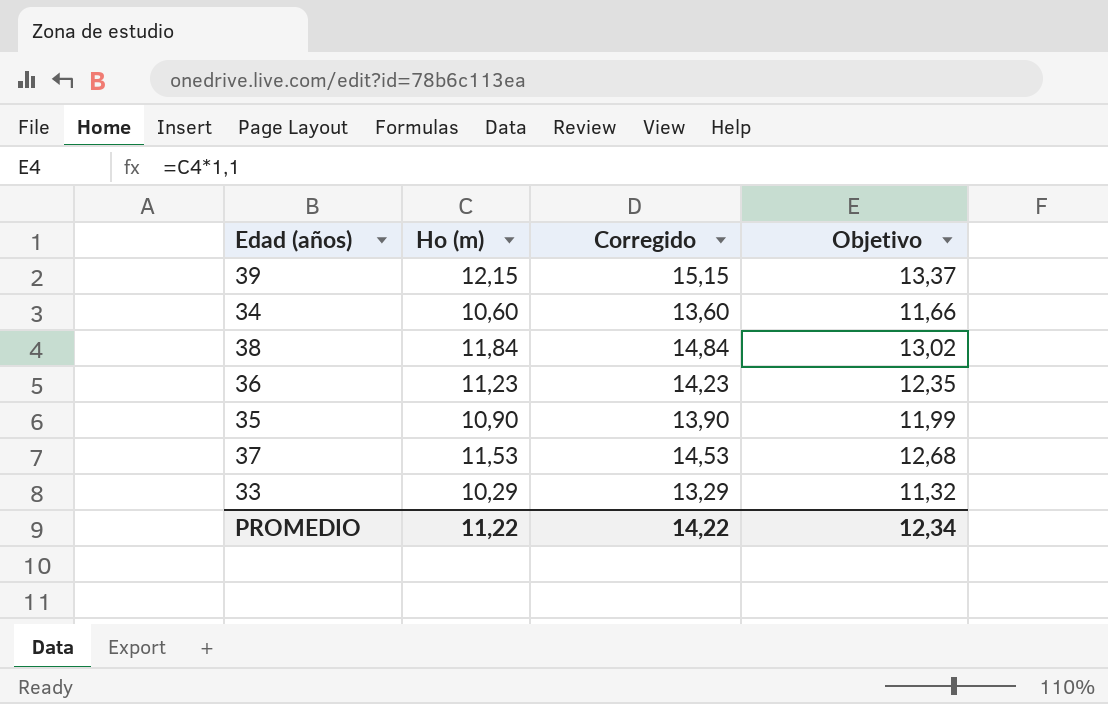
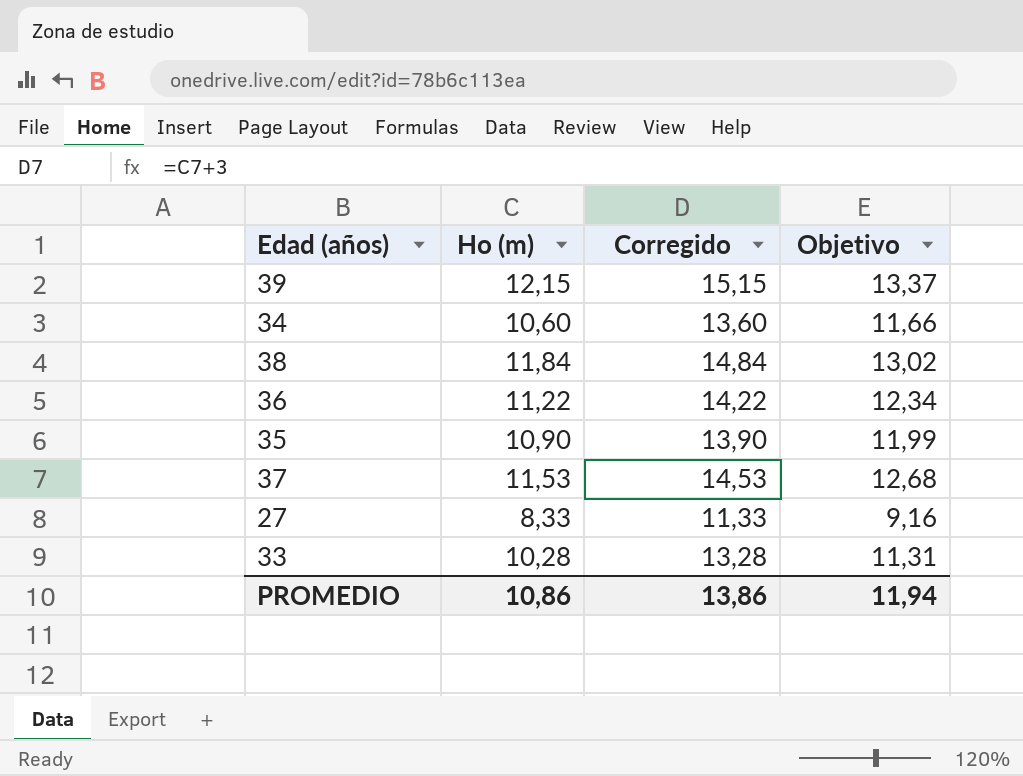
36 | Ho (m): 11,23 -> 11,22
36 | Corregido: 14,23 -> 14,22
36 | Objetivo: 12,35 -> 12,34
row 27: none -> 8,33 | 11,33 | 9,16
33 | Ho (m): 10,29 -> 10,28
33 | Corregido: 13,29 -> 13,28
33 | Objetivo: 11,32 -> 11,31
PROMEDIO | Ho (m): 11,22 -> 10,86
PROMEDIO | Corregido: 14,22 -> 13,86
PROMEDIO | Objetivo: 12,34 -> 11,94

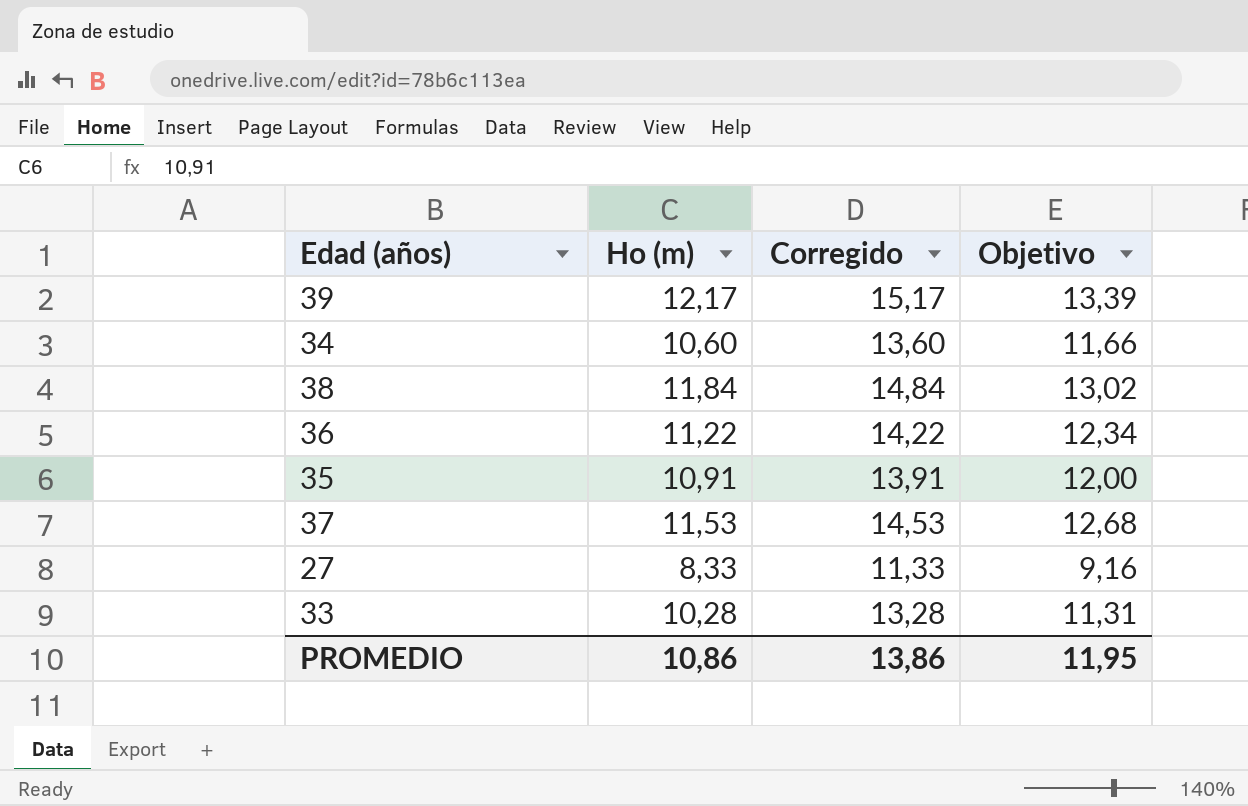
39 | Ho (m): 12,15 -> 12,17
39 | Corregido: 15,15 -> 15,17
39 | Objetivo: 13,37 -> 13,39
35 | Ho (m): 10,90 -> 10,91
35 | Corregido: 13,90 -> 13,91
35 | Objetivo: 11,99 -> 12,00
PROMEDIO | Objetivo: 11,94 -> 11,95

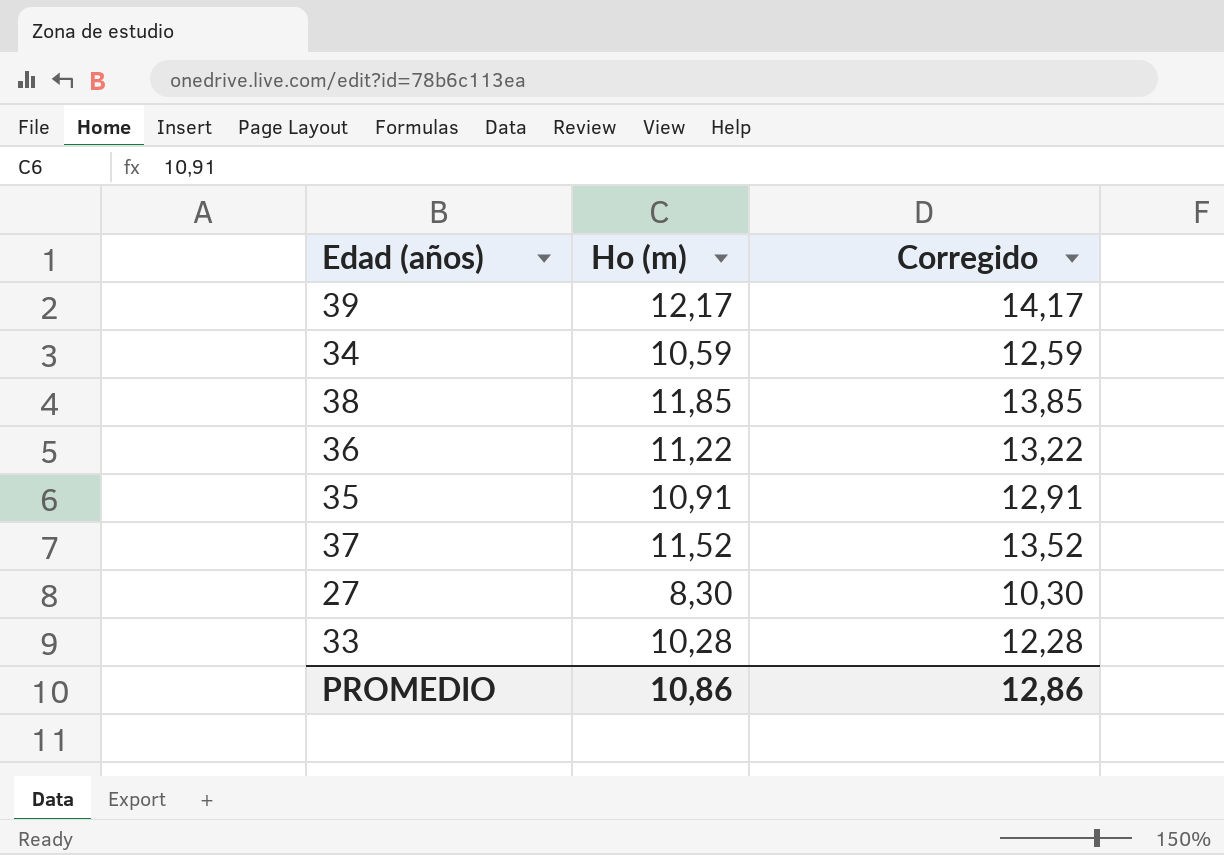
column Objetivo | formula: [Ho (m)] * 1,1 -> none
column Corregido | formula: [Ho (m)] + 3 -> [Ho (m)] + 2
34 | Ho (m): 10,60 -> 10,59
38 | Ho (m): 11,84 -> 11,85
37 | Ho (m): 11,53 -> 11,52
27 | Ho (m): 8,33 -> 8,30
PROMEDIO | Corregido: 13,86 -> 12,86

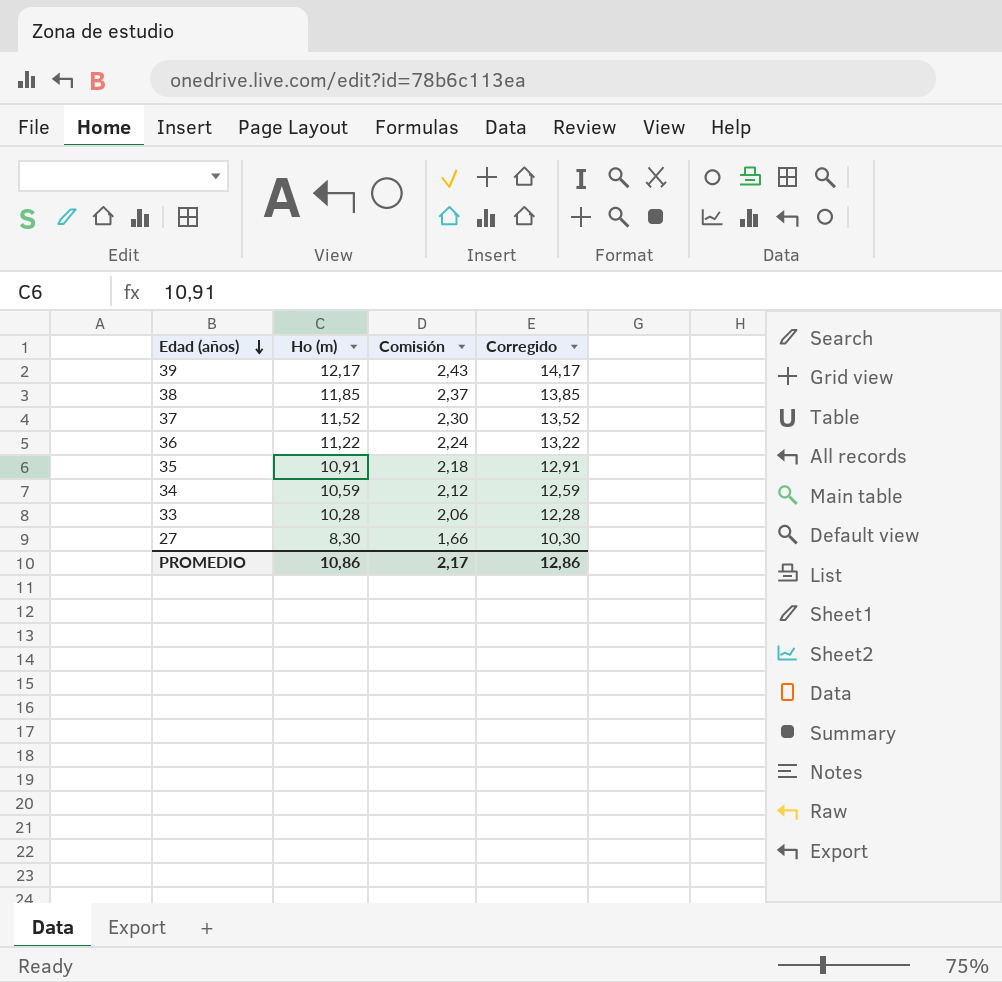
row order: none -> Edad (años) descending
column Comisión | formula: none -> [Ho (m)] * 0,2

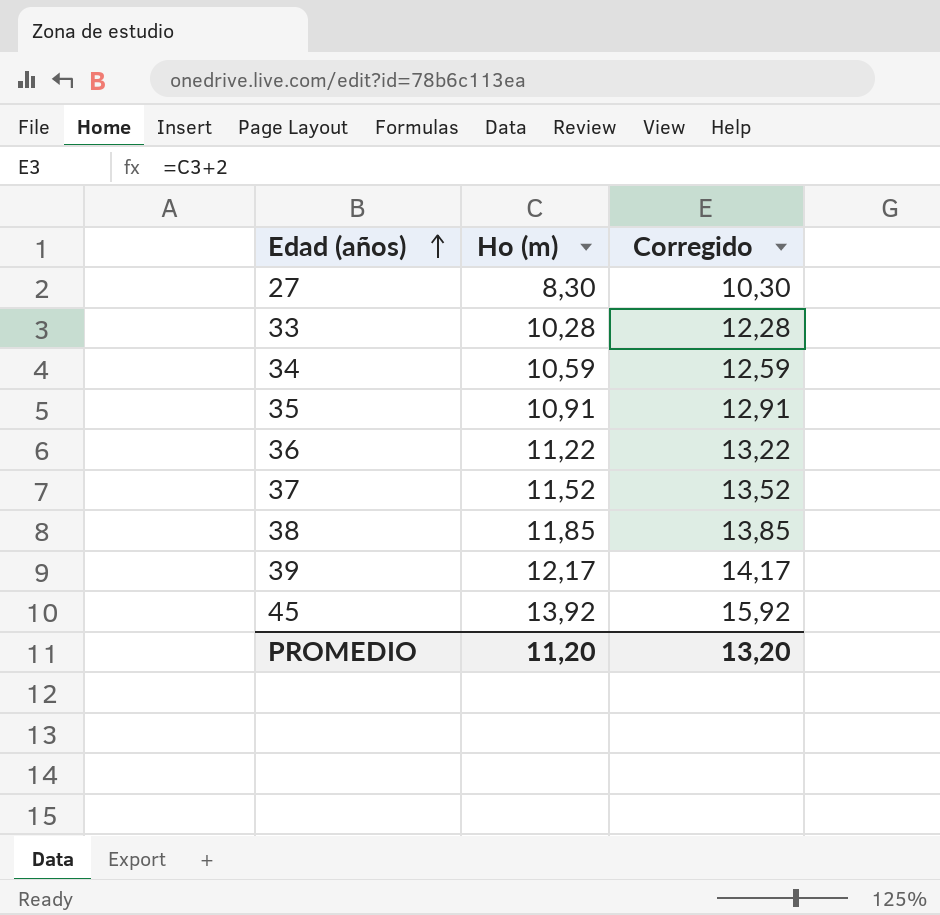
row order: Edad (años) descending -> Edad (años) ascending
column Comisión | formula: [Ho (m)] * 0,2 -> none
row 45: none -> 13,92 | 15,92
PROMEDIO | Ho (m): 10,86 -> 11,20
PROMEDIO | Corregido: 12,86 -> 13,20

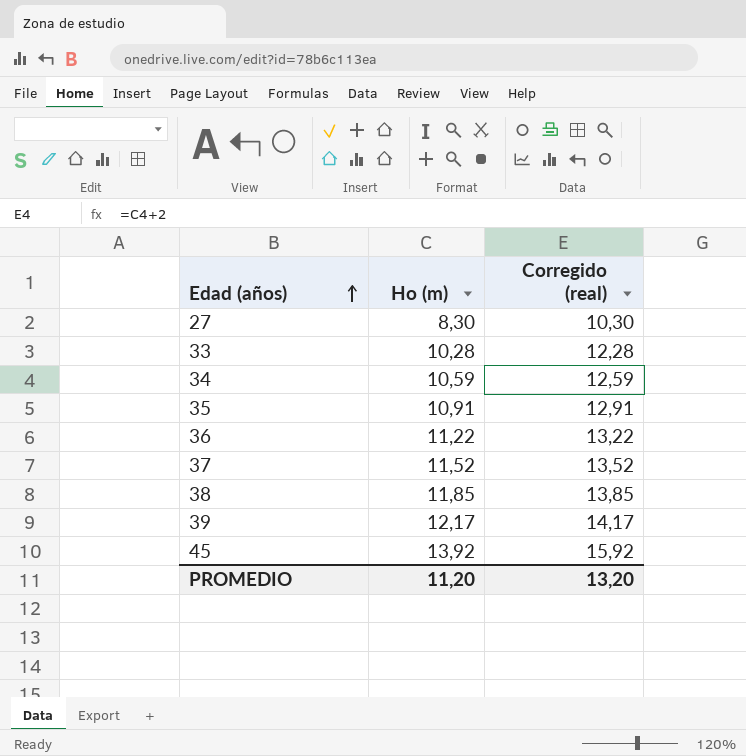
column name: Corregido -> Corregido (real)

